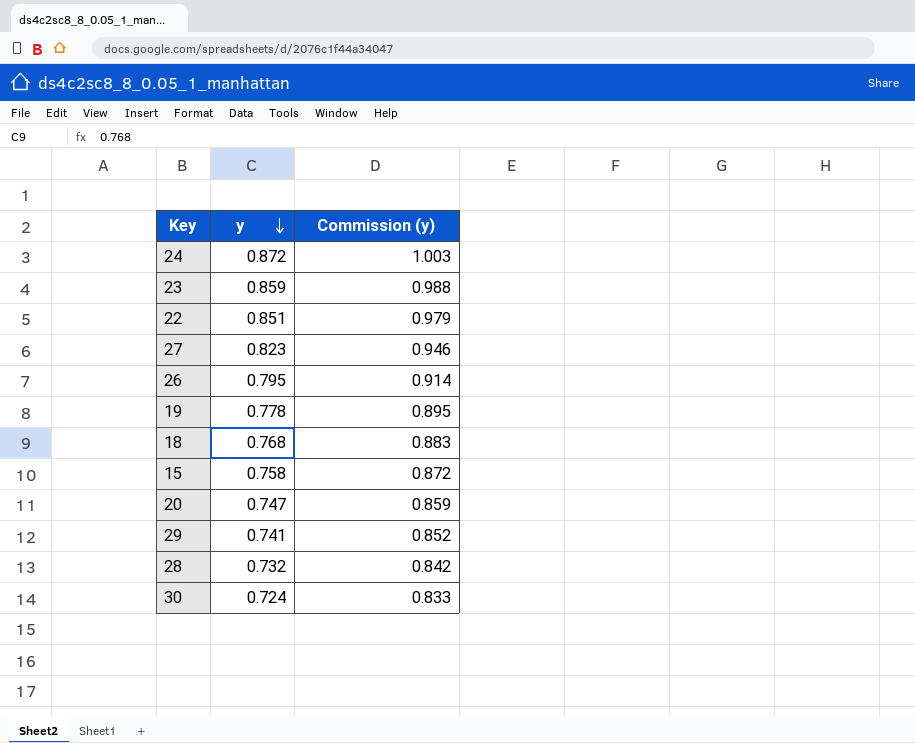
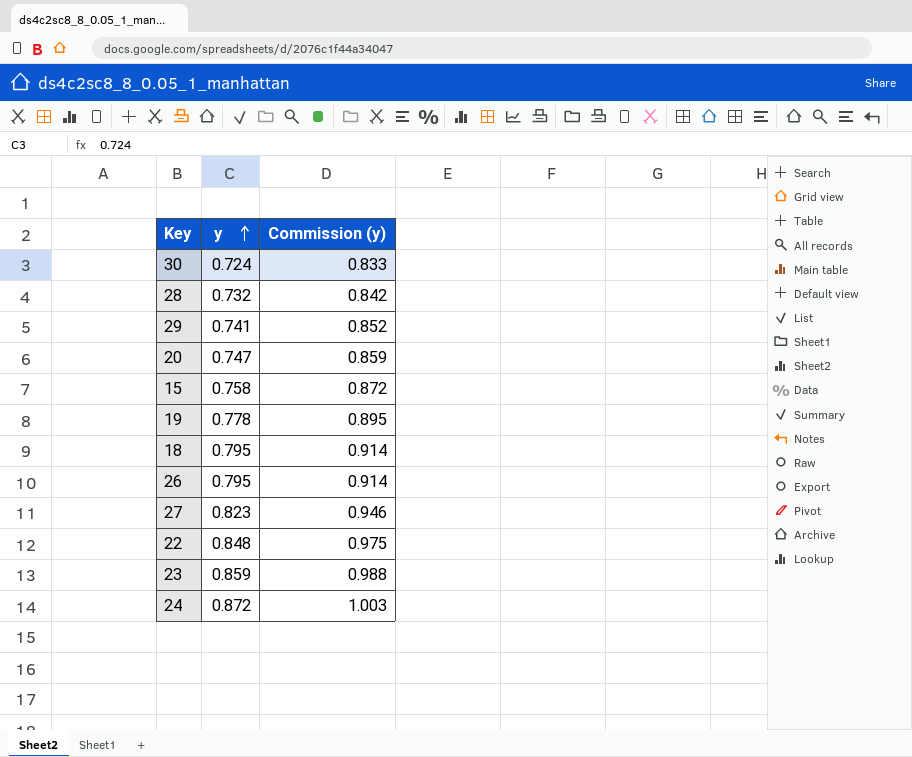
row order: y descending -> y ascending
18 | y: 0.768 -> 0.795
18 | Commission (y): 0.883 -> 0.914
22 | y: 0.851 -> 0.848
22 | Commission (y): 0.979 -> 0.975

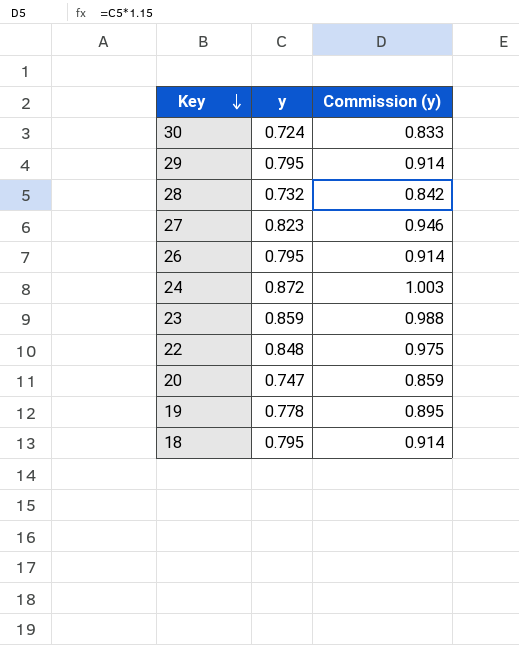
row order: y ascending -> Key descending
row 15: 0.758 | 0.872 -> none
29 | y: 0.741 -> 0.795
29 | Commission (y): 0.852 -> 0.914

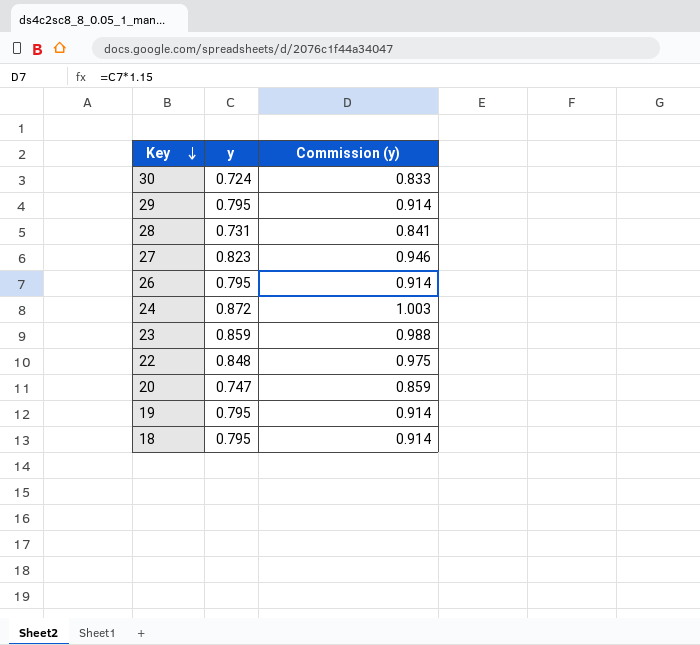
28 | y: 0.732 -> 0.731
28 | Commission (y): 0.842 -> 0.841
19 | y: 0.778 -> 0.795
19 | Commission (y): 0.895 -> 0.914

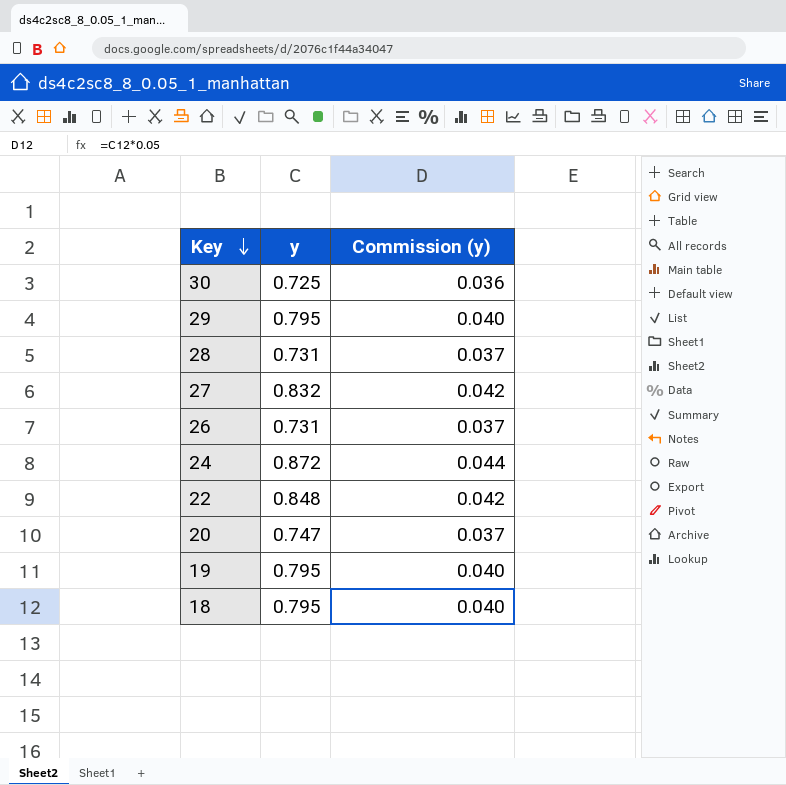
column Commission (y) | formula: [y] * 1.15 -> [y] * 0.05
row 23: 0.859 | 0.988 -> none
30 | y: 0.724 -> 0.725
27 | y: 0.823 -> 0.832
26 | y: 0.795 -> 0.731

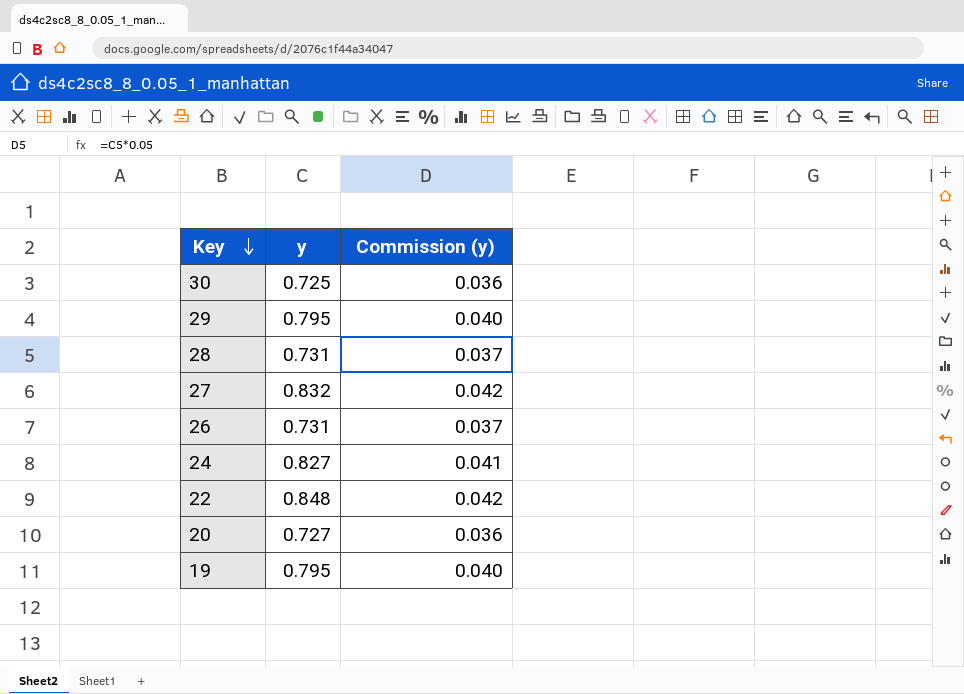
row 18: 0.795 | 0.040 -> none
24 | y: 0.872 -> 0.827
24 | Commission (y): 0.044 -> 0.041
20 | y: 0.747 -> 0.727
20 | Commission (y): 0.037 -> 0.036

